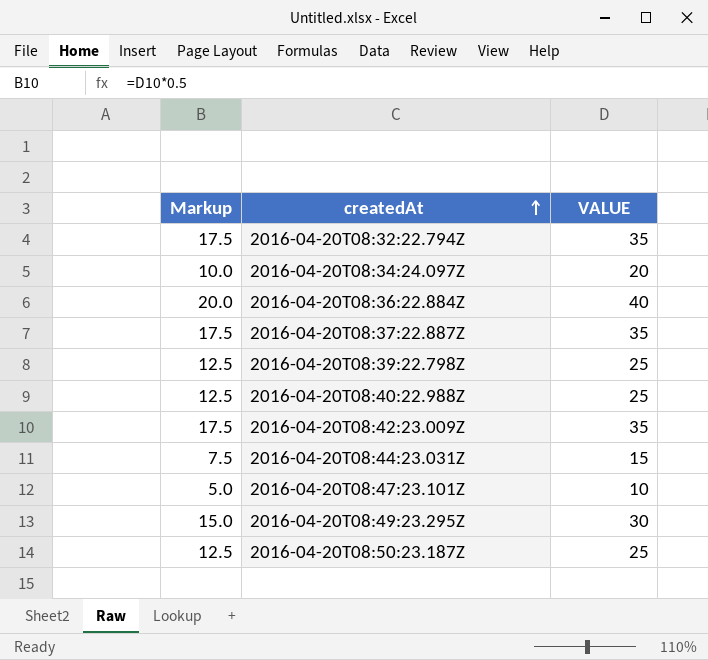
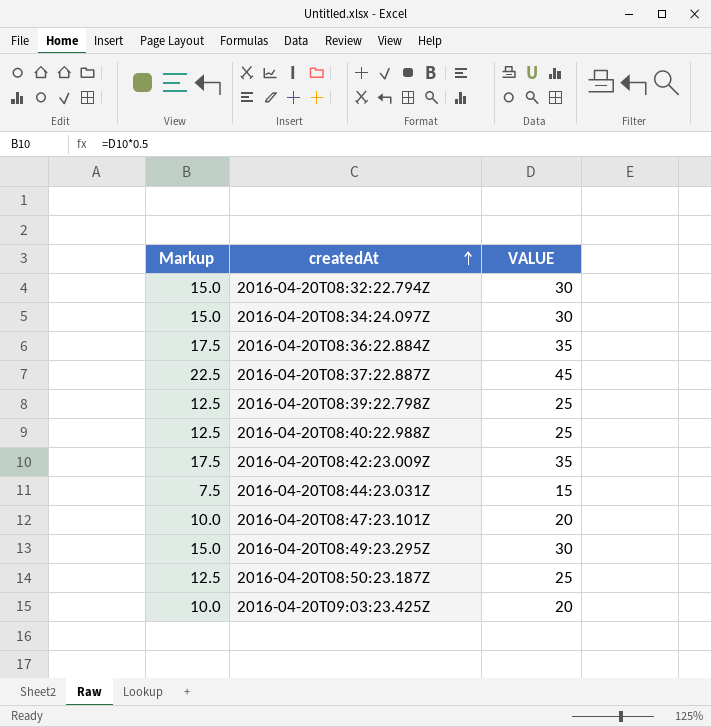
2016-04-20T08:32:22.794Z | Markup: 17.5 -> 15.0
2016-04-20T08:32:22.794Z | VALUE: 35 -> 30
2016-04-20T08:34:24.097Z | Markup: 10.0 -> 15.0
2016-04-20T08:34:24.097Z | VALUE: 20 -> 30
2016-04-20T08:36:22.884Z | Markup: 20.0 -> 17.5
2016-04-20T08:36:22.884Z | VALUE: 40 -> 35
2016-04-20T08:37:22.887Z | Markup: 17.5 -> 22.5
2016-04-20T08:37:22.887Z | VALUE: 35 -> 45
2016-04-20T08:47:23.101Z | Markup: 5.0 -> 10.0
2016-04-20T08:47:23.101Z | VALUE: 10 -> 20
row 2016-04-20T09:03:23.425Z: none -> 10.0 | 20

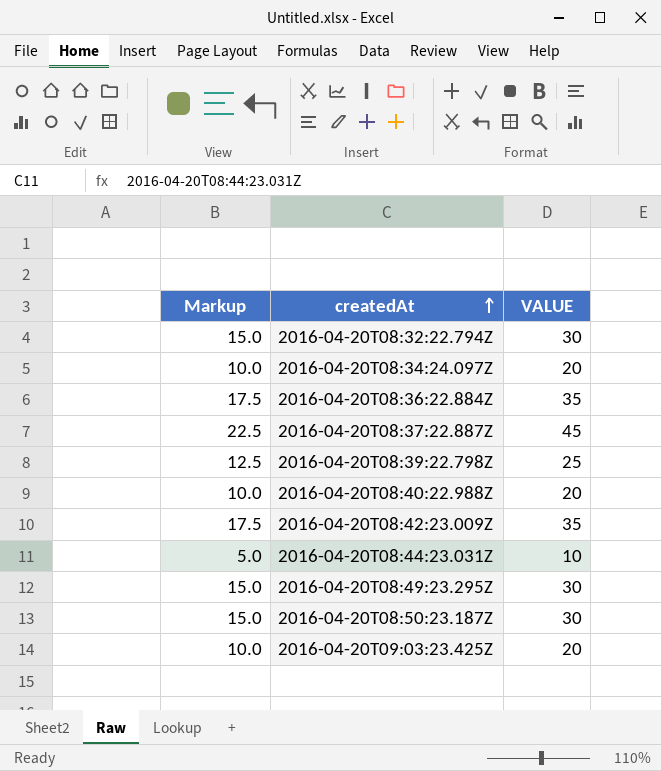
row 2016-04-20T08:47:23.101Z: 10.0 | 20 -> none
2016-04-20T08:34:24.097Z | Markup: 15.0 -> 10.0
2016-04-20T08:34:24.097Z | VALUE: 30 -> 20
2016-04-20T08:40:22.988Z | Markup: 12.5 -> 10.0
2016-04-20T08:40:22.988Z | VALUE: 25 -> 20
2016-04-20T08:44:23.031Z | Markup: 7.5 -> 5.0
2016-04-20T08:44:23.031Z | VALUE: 15 -> 10
2016-04-20T08:50:23.187Z | Markup: 12.5 -> 15.0
2016-04-20T08:50:23.187Z | VALUE: 25 -> 30

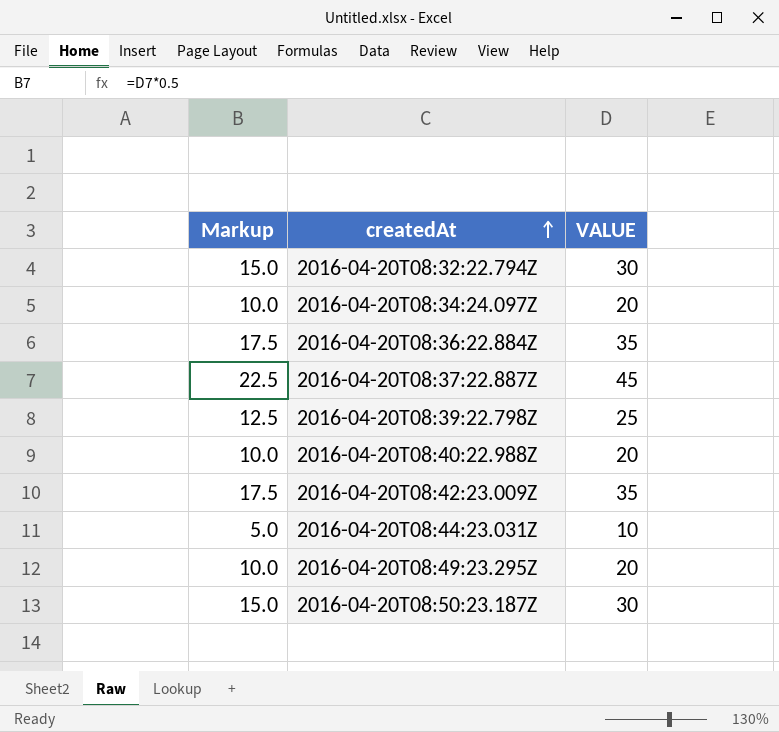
row 2016-04-20T09:03:23.425Z: 10.0 | 20 -> none
2016-04-20T08:49:23.295Z | Markup: 15.0 -> 10.0
2016-04-20T08:49:23.295Z | VALUE: 30 -> 20

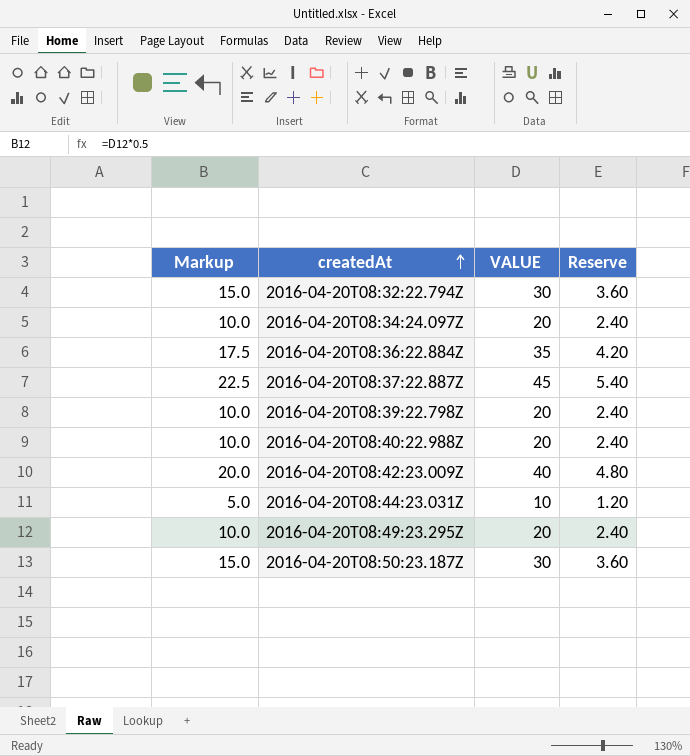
column Reserve | formula: none -> [VALUE] * 0.12
2016-04-20T08:39:22.798Z | Markup: 12.5 -> 10.0
2016-04-20T08:39:22.798Z | VALUE: 25 -> 20
2016-04-20T08:42:23.009Z | Markup: 17.5 -> 20.0
2016-04-20T08:42:23.009Z | VALUE: 35 -> 40

